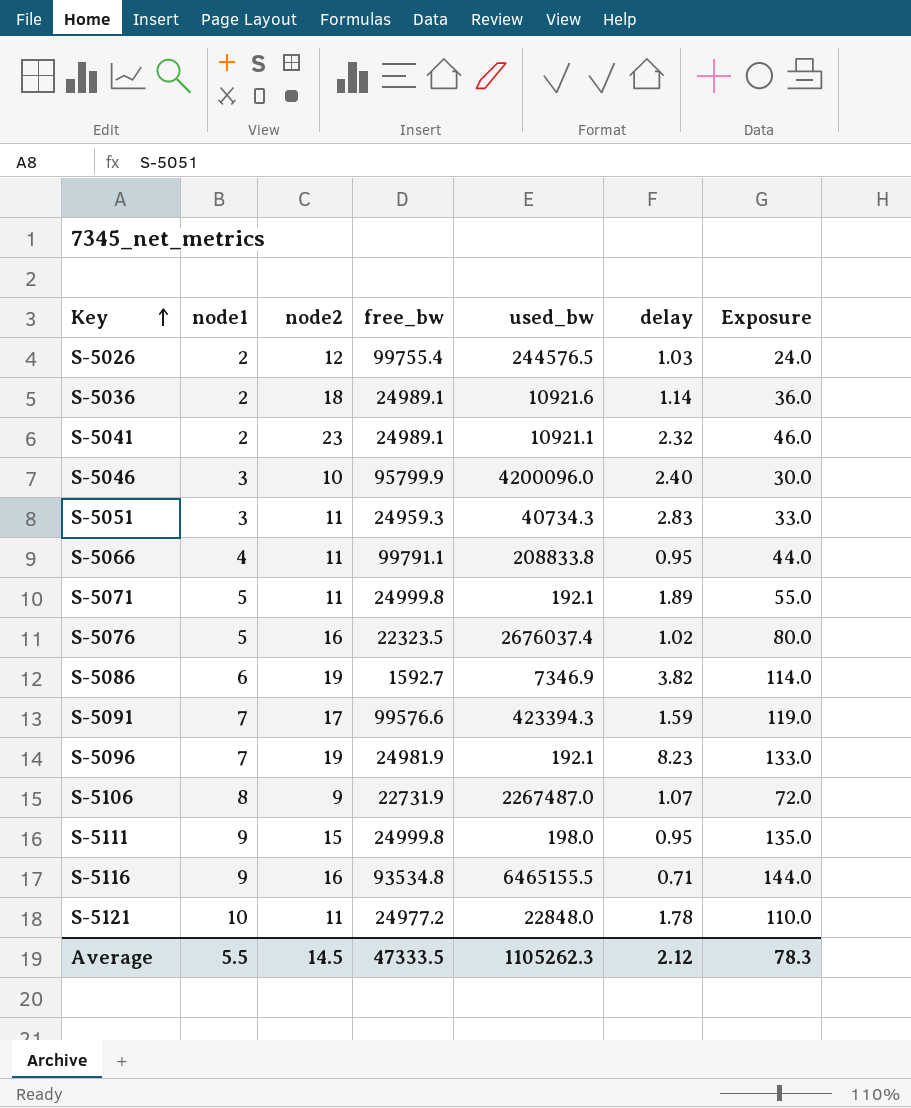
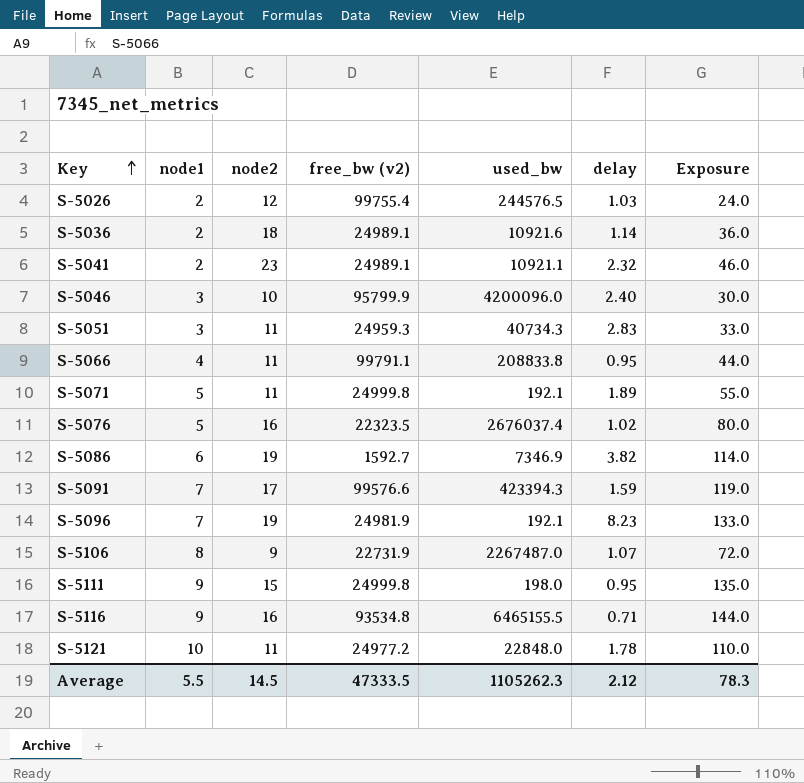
column name: free_bw -> free_bw (v2)

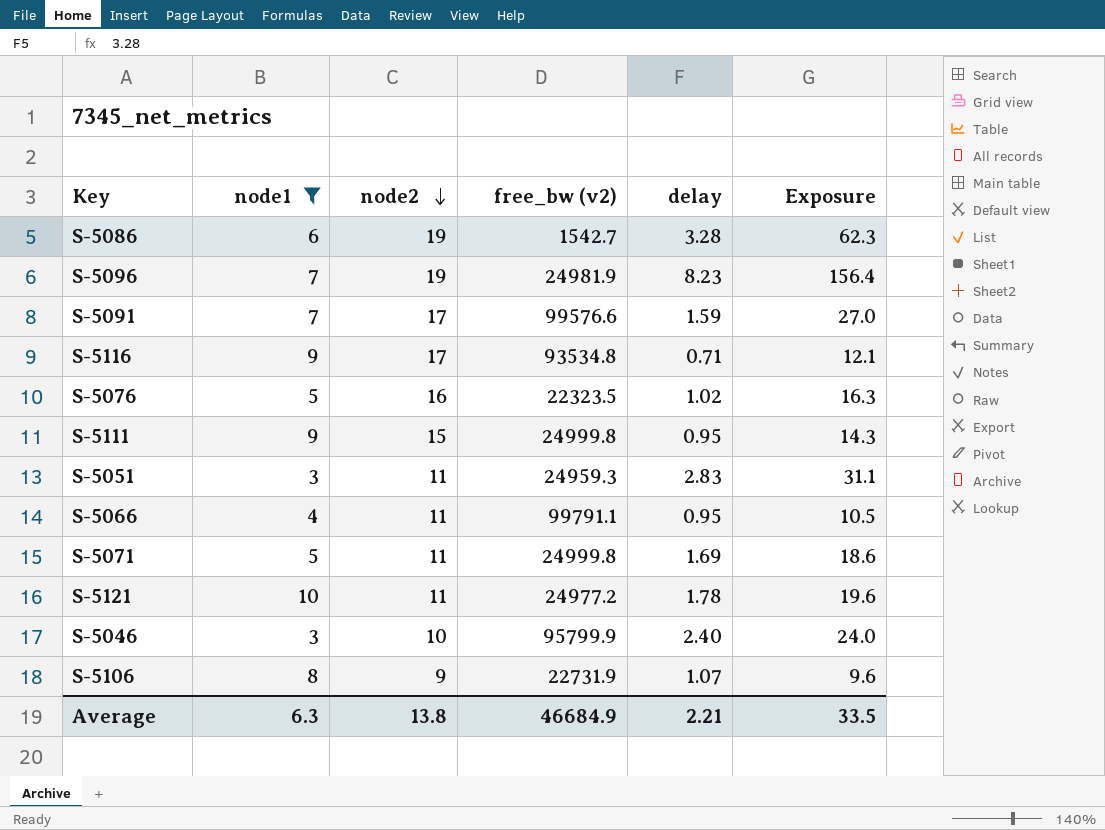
filter: none -> node1 != 2
row order: Key ascending -> node2 descending
column used_bw | position: 5 -> none
column Exposure | formula: [node1] * [node2] -> [node2] * [delay]
S-5086 | free_bw (v2): 1592.7 -> 1542.7
S-5086 | delay: 3.82 -> 3.28
S-5116 | node2: 16 -> 17
S-5071 | delay: 1.89 -> 1.69
Average | node1: 5.5 -> 6.3
Average | node2: 14.5 -> 13.8
Average | free_bw (v2): 47333.5 -> 46684.9
Average | delay: 2.12 -> 2.21
Average | Exposure: 78.3 -> 33.5

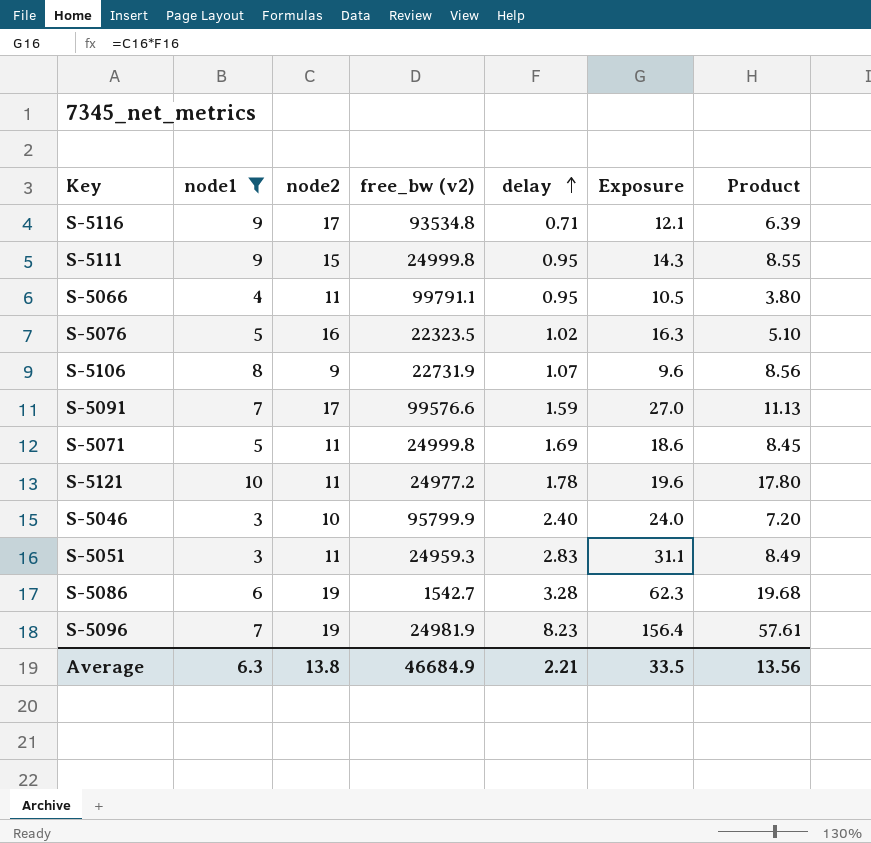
row order: node2 descending -> delay ascending
column Product | formula: none -> [node1] * [delay]

